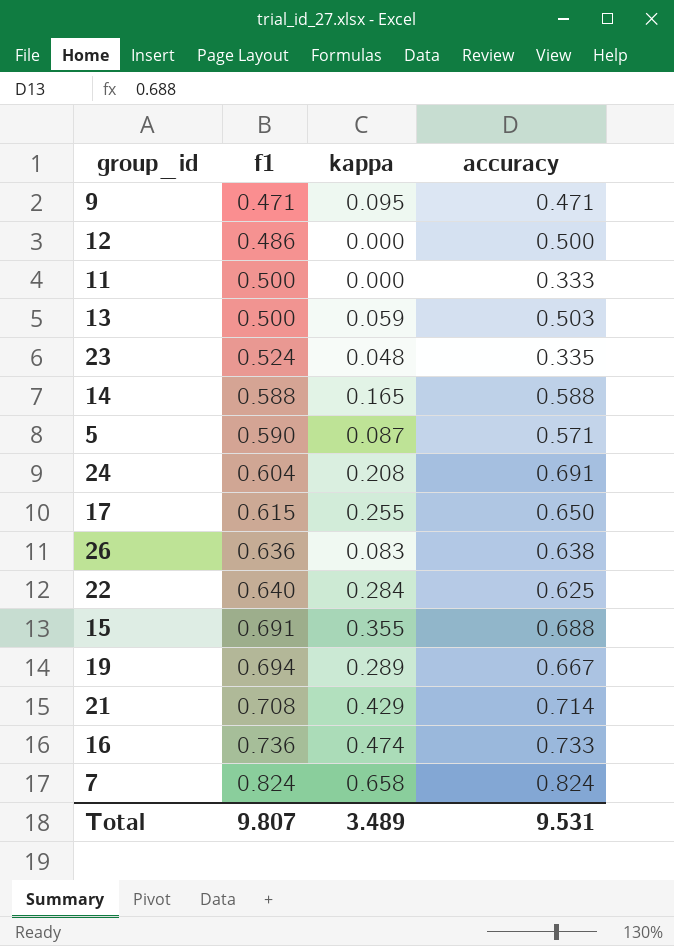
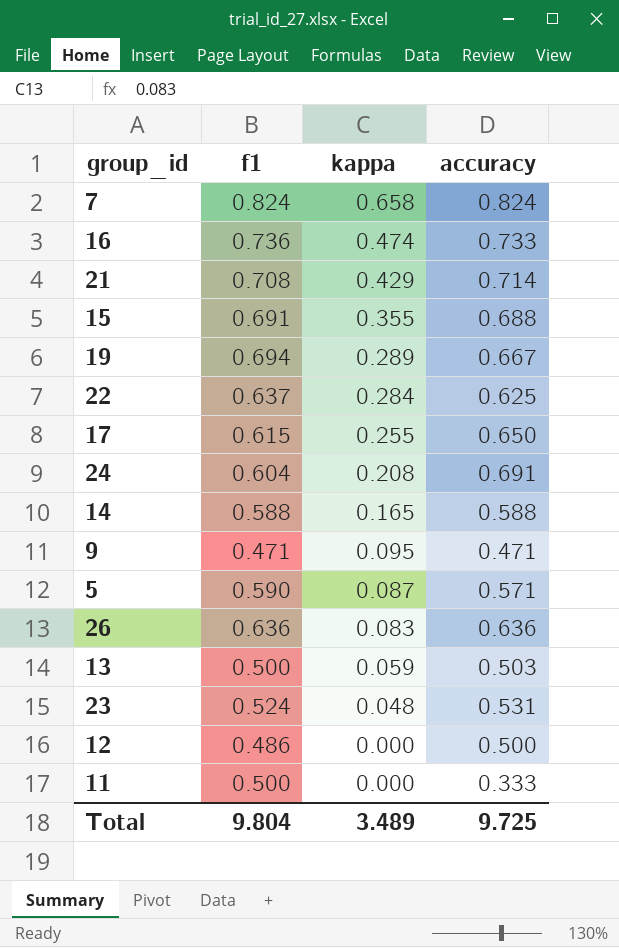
row order: f1 ascending -> kappa descending
22 | f1: 0.640 -> 0.637
26 | accuracy: 0.638 -> 0.636
23 | accuracy: 0.335 -> 0.531
Total | f1: 9.807 -> 9.804
Total | accuracy: 9.531 -> 9.725

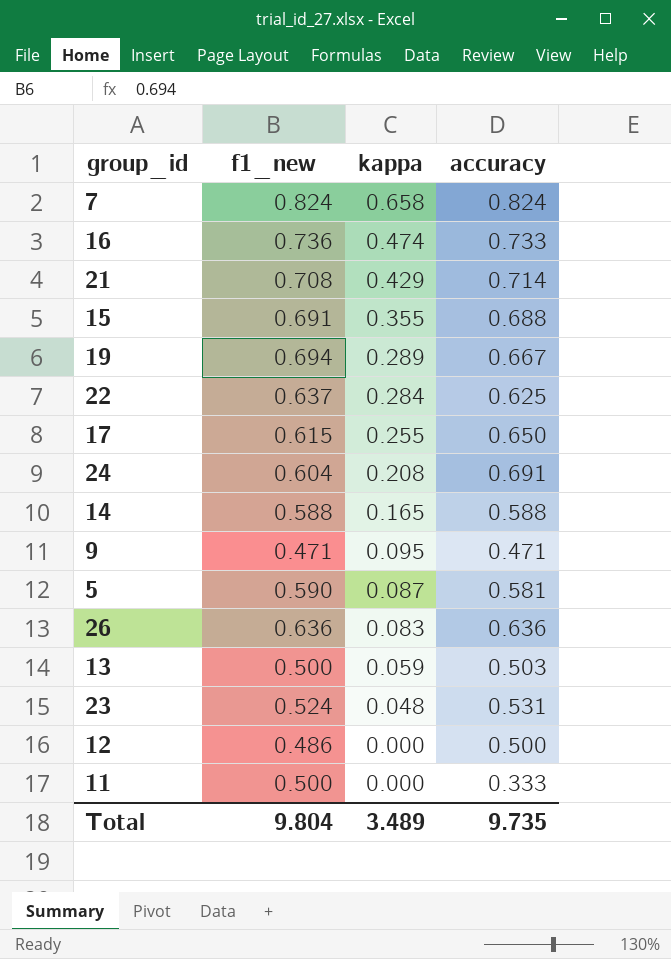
column name: f1 -> f1_new
5 | accuracy: 0.571 -> 0.581
Total | accuracy: 9.725 -> 9.735

